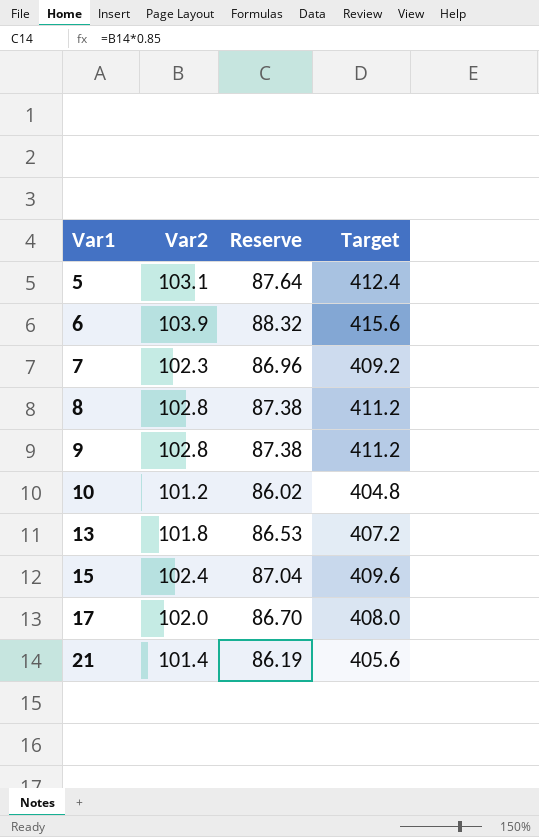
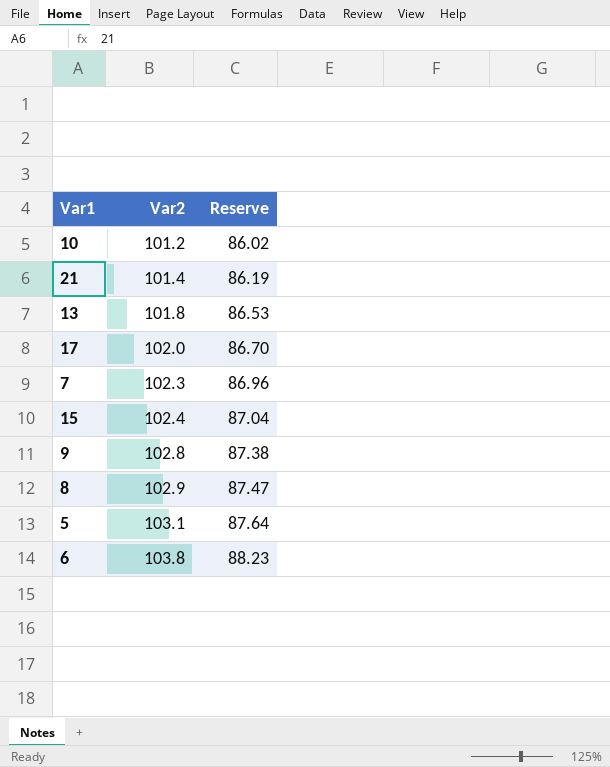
row order: Var1 ascending -> Var2 ascending
column Target | formula: [Var2] * 4 -> none
8 | Var2: 102.8 -> 102.9
8 | Reserve: 87.38 -> 87.47
6 | Var2: 103.9 -> 103.8
6 | Reserve: 88.32 -> 88.23

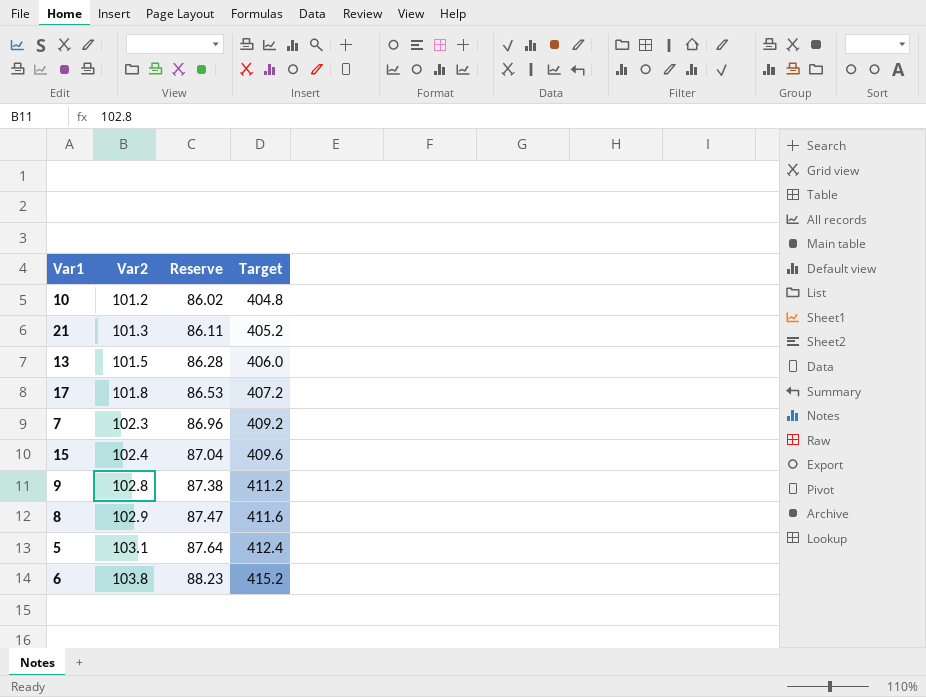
column Target | formula: none -> [Var2] * 4
21 | Var2: 101.4 -> 101.3
21 | Reserve: 86.19 -> 86.11
13 | Var2: 101.8 -> 101.5
13 | Reserve: 86.53 -> 86.28
17 | Var2: 102.0 -> 101.8
17 | Reserve: 86.70 -> 86.53

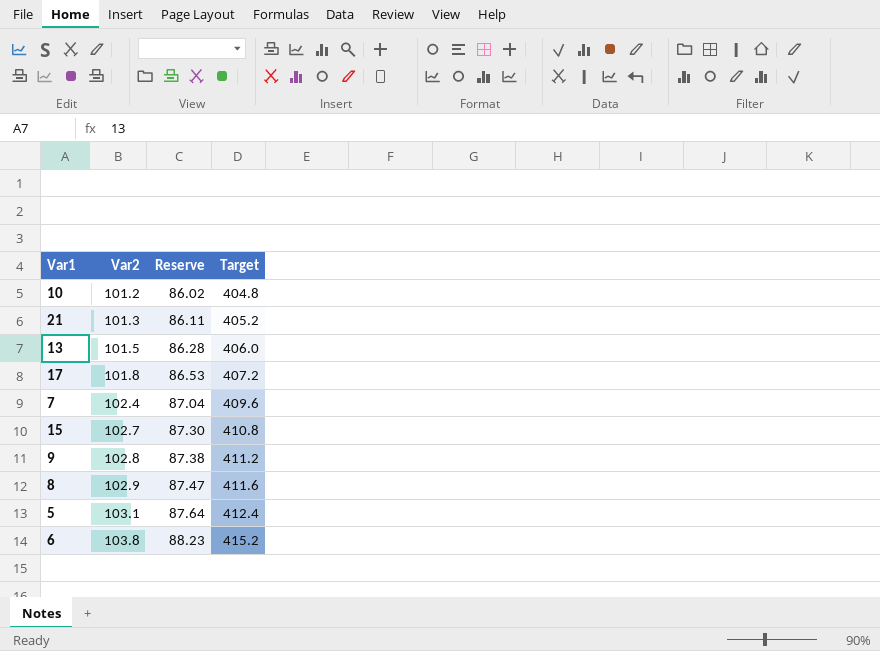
7 | Var2: 102.3 -> 102.4
7 | Reserve: 86.96 -> 87.04
7 | Target: 409.2 -> 409.6
15 | Var2: 102.4 -> 102.7
15 | Reserve: 87.04 -> 87.30
15 | Target: 409.6 -> 410.8

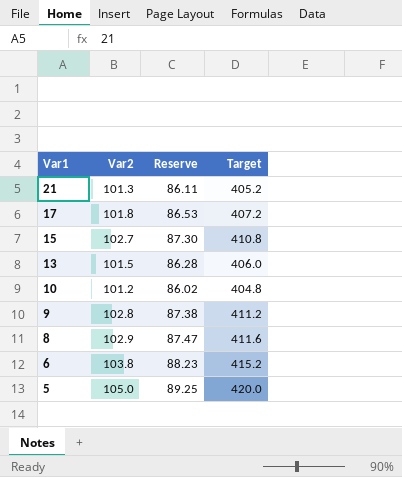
row order: Var2 ascending -> Var1 descending
row 7: 102.4 | 87.04 | 409.6 -> none
5 | Var2: 103.1 -> 105.0
5 | Reserve: 87.64 -> 89.25
5 | Target: 412.4 -> 420.0

